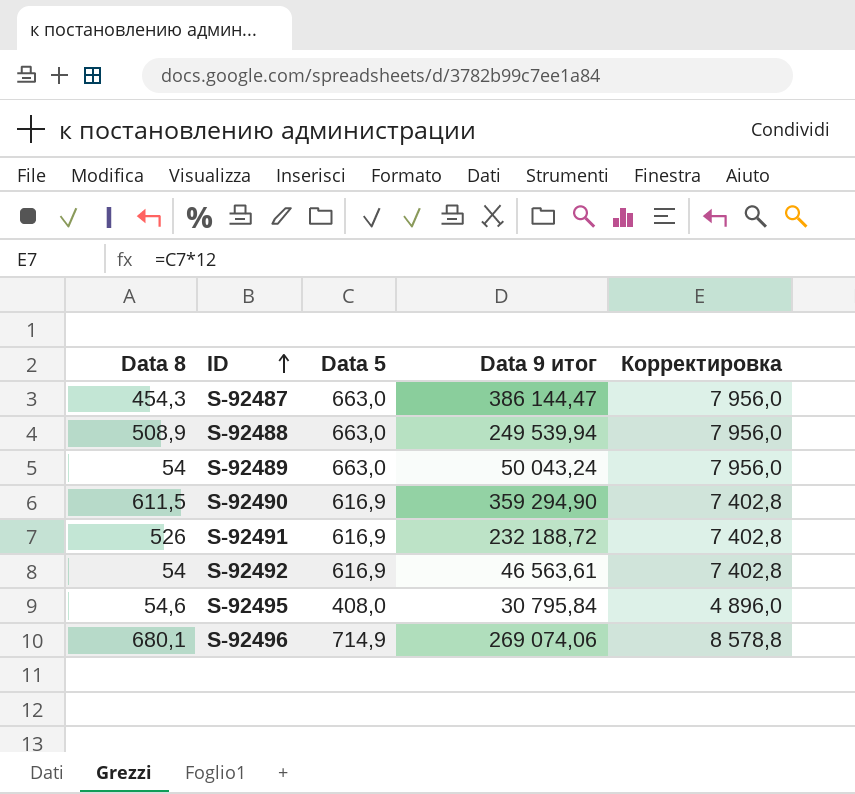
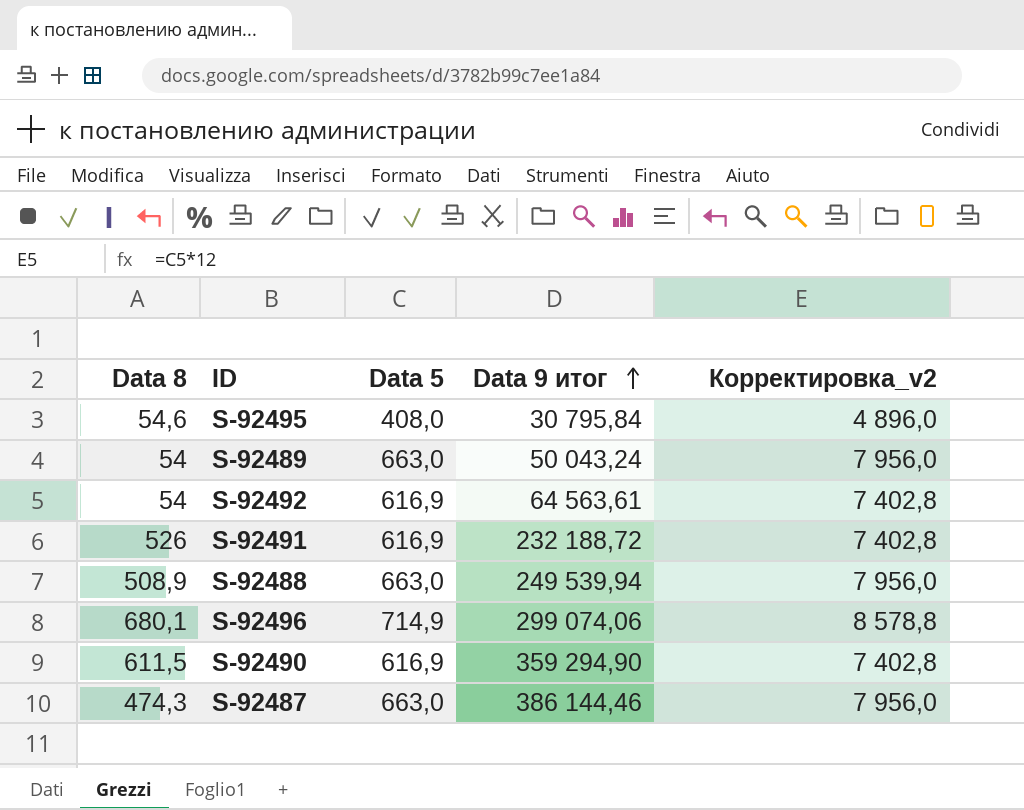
row order: ID ascending -> Data 9 итог ascending
column name: Корректировка -> Корректировка_v2
S-92492 | Data 9 итог: 46 563,61 -> 64 563,61
S-92496 | Data 9 итог: 269 074,06 -> 299 074,06
S-92487 | Data 8: 454,3 -> 474,3
S-92487 | Data 9 итог: 386 144,47 -> 386 144,46

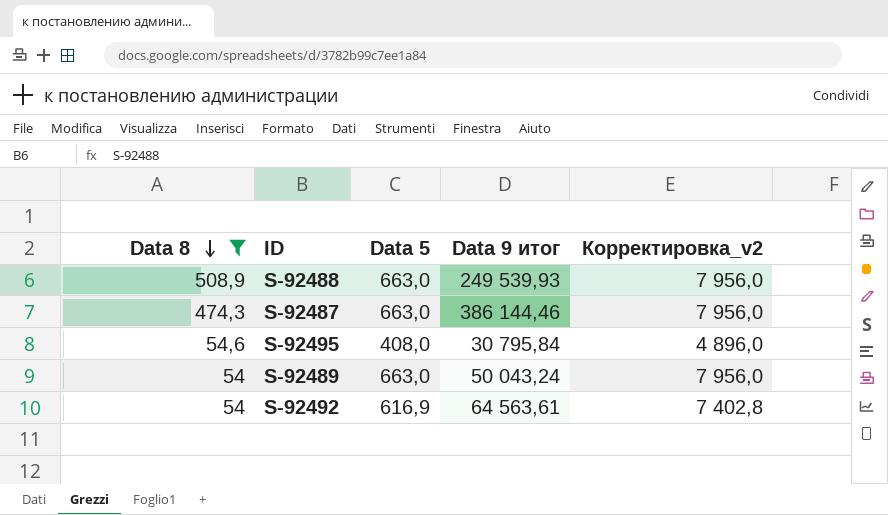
filter: none -> Data 8 <= 508,9
row order: Data 9 итог ascending -> Data 8 descending
S-92488 | Data 9 итог: 249 539,94 -> 249 539,93

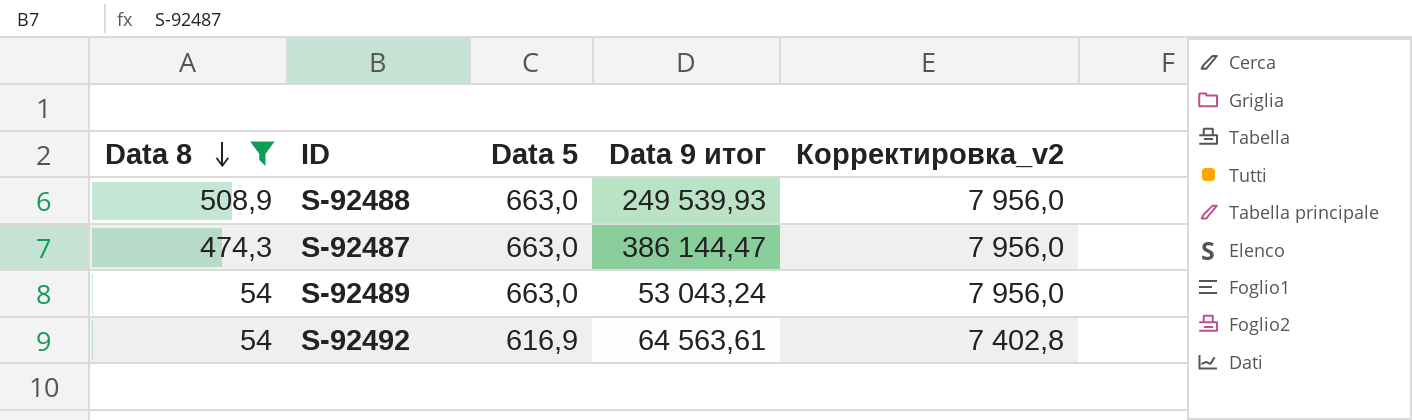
row S-92495: 54,6 | 408,0 | 30 795,84 | 4 896,0 -> none
S-92487 | Data 9 итог: 386 144,46 -> 386 144,47
S-92489 | Data 9 итог: 50 043,24 -> 53 043,24

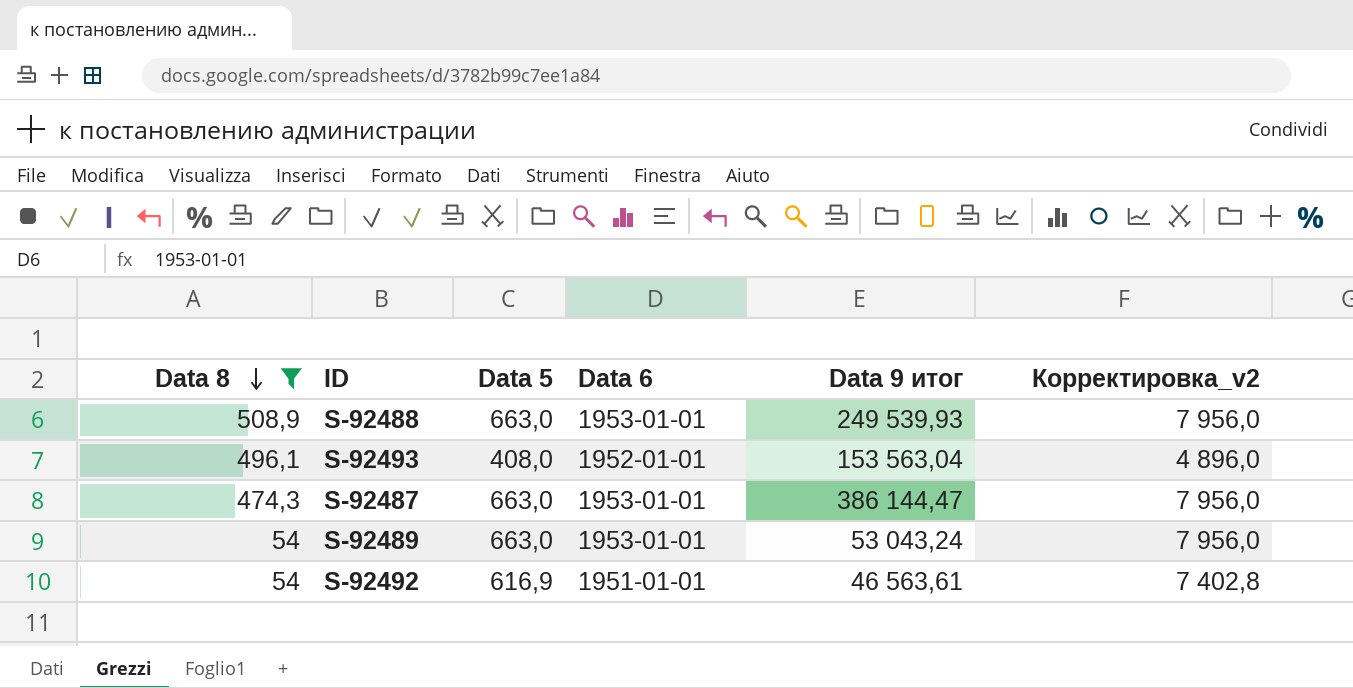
column Data 6 | position: none -> 4
row S-92493: none -> 496,1 | 408,0 | 1952-01-01 | 153 563,04 | 4 896,0
S-92492 | Data 9 итог: 64 563,61 -> 46 563,61

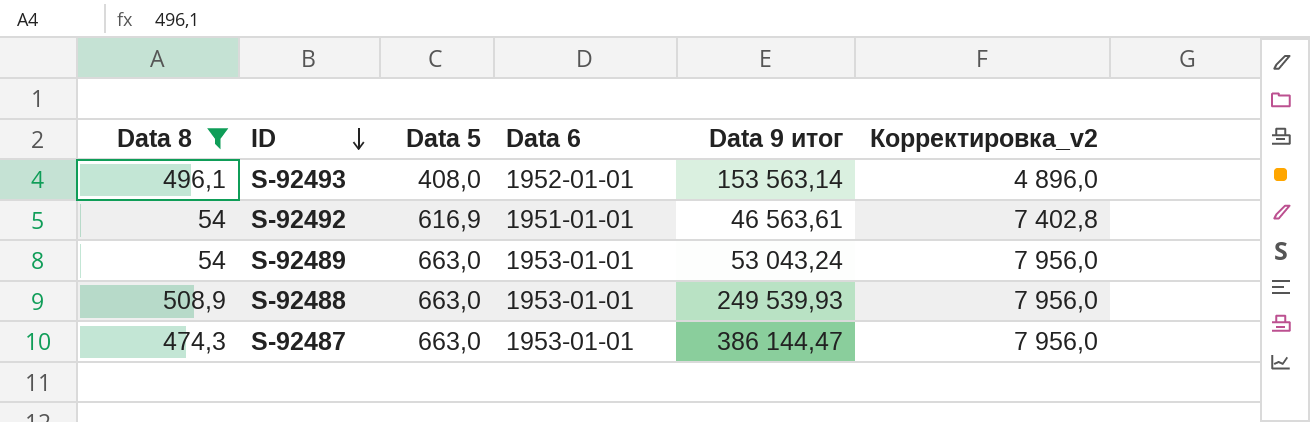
row order: Data 8 descending -> ID descending
S-92493 | Data 9 итог: 153 563,04 -> 153 563,14

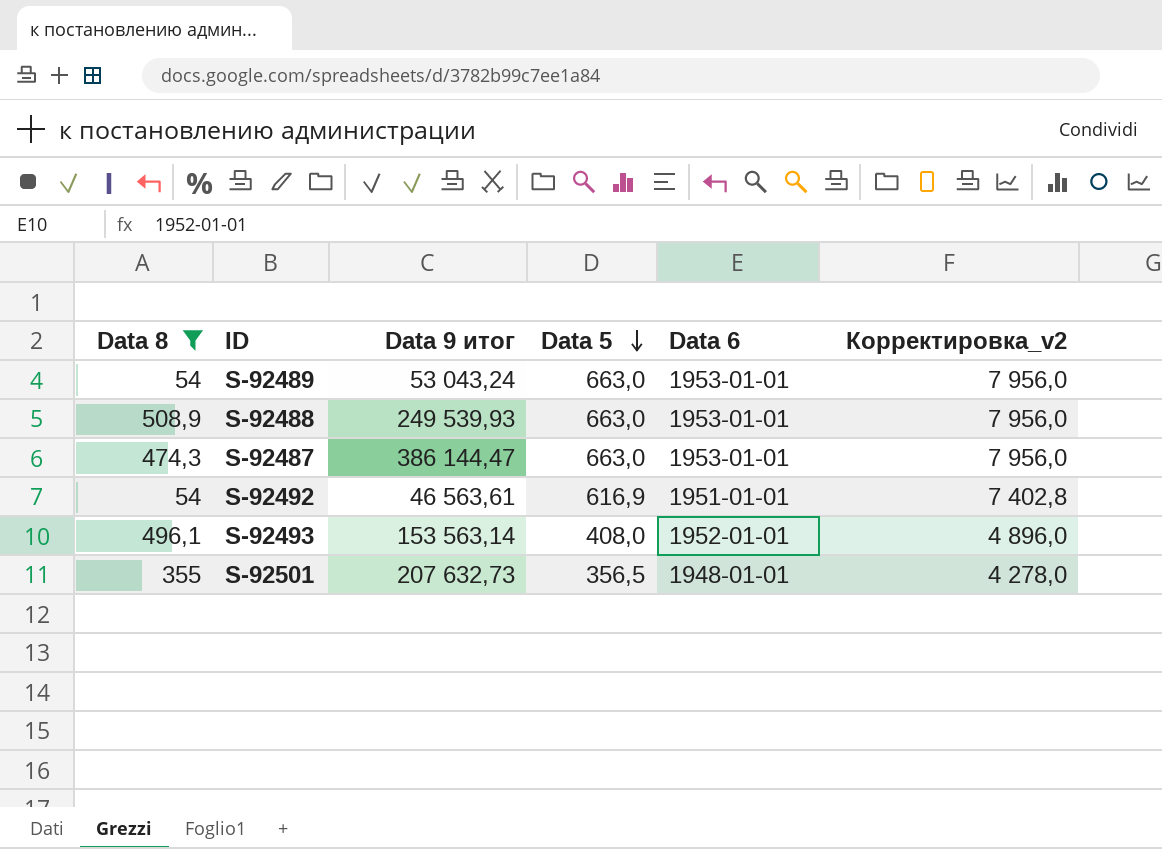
row order: ID descending -> Data 5 descending
column Data 9 итог | position: 5 -> 3
row S-92501: none -> 355 | 207 632,73 | 356,5 | 1948-01-01 | 4 278,0

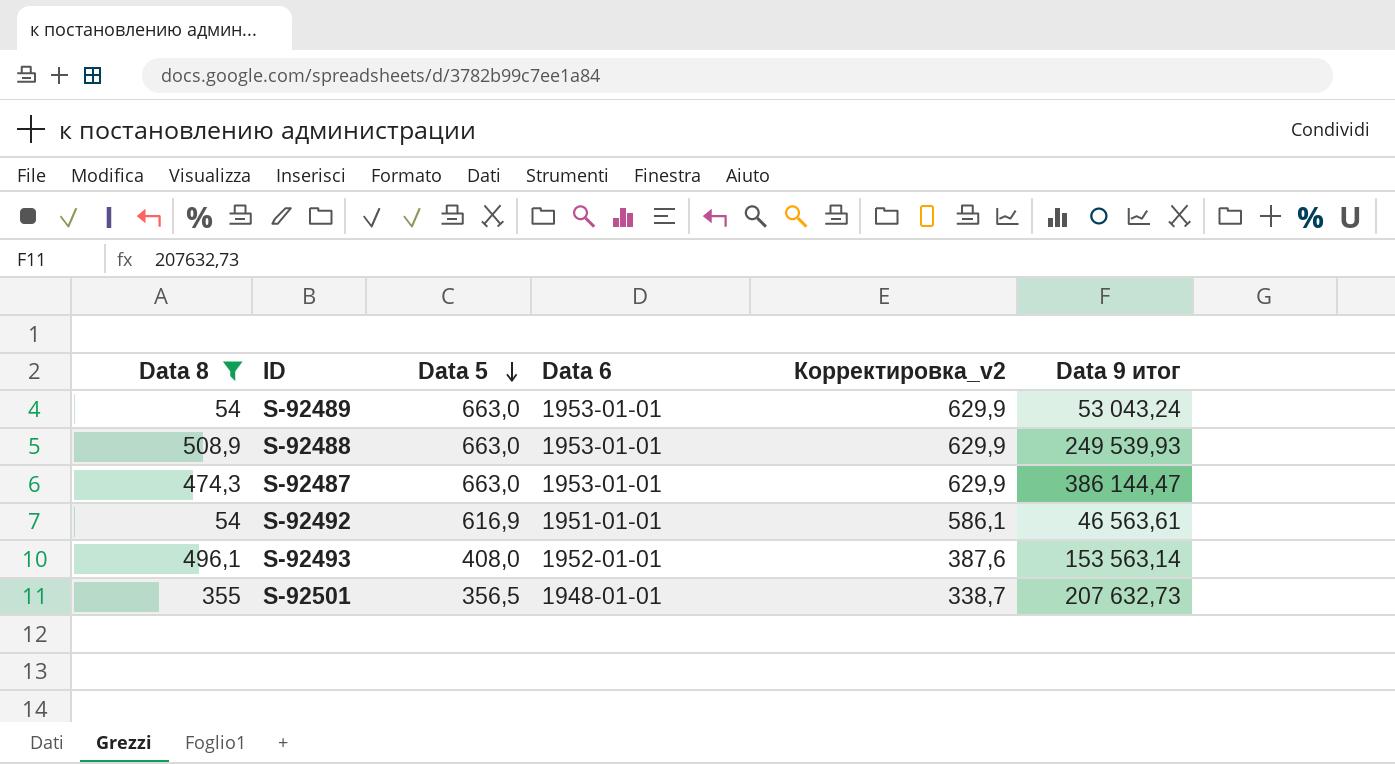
column Корректировка_v2 | formula: [Data 5] * 12 -> [Data 5] * 0,95
column Data 9 итог | position: 3 -> 6

